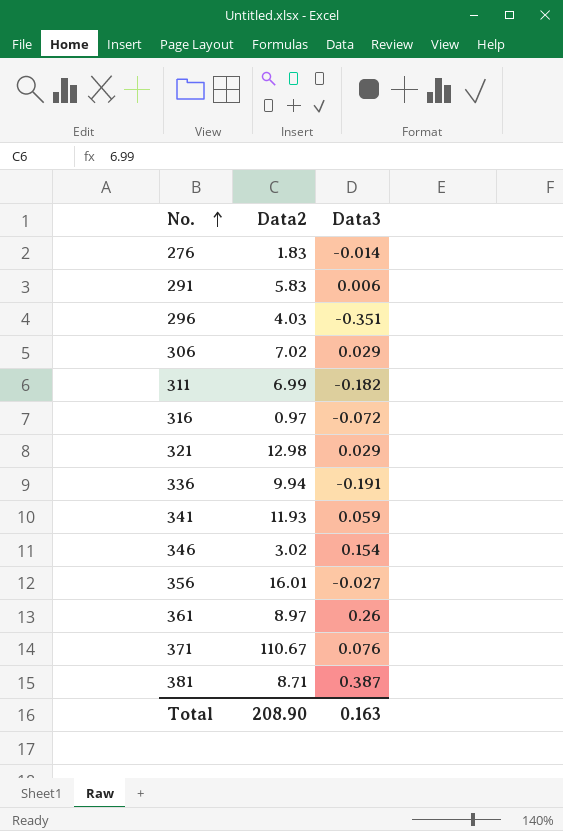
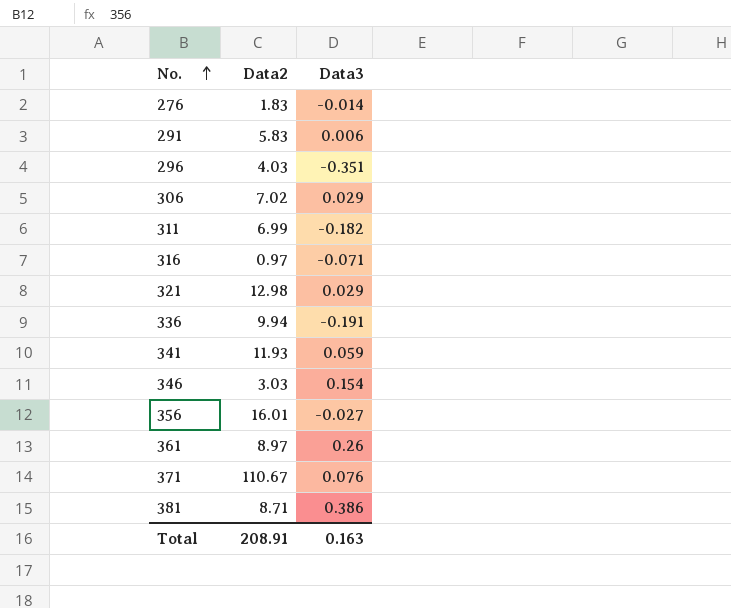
316 | Data3: -0.072 -> -0.071
346 | Data2: 3.02 -> 3.03
381 | Data3: 0.387 -> 0.386
Total | Data2: 208.90 -> 208.91

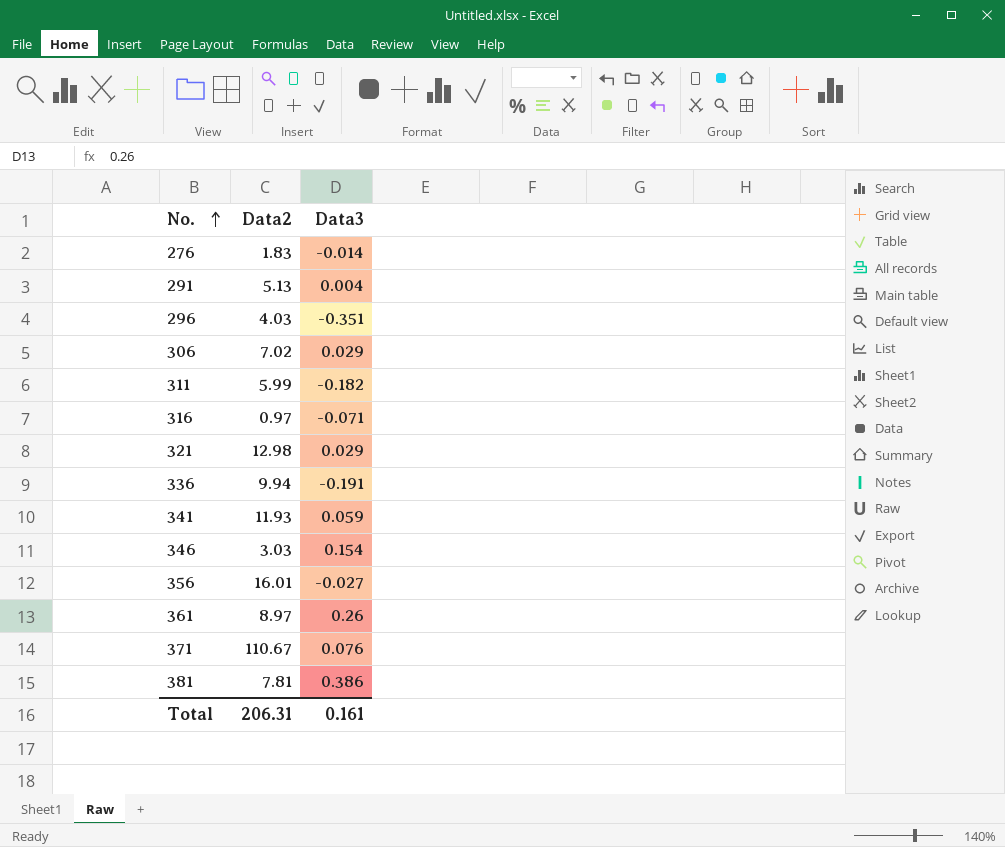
291 | Data2: 5.83 -> 5.13
291 | Data3: 0.006 -> 0.004
311 | Data2: 6.99 -> 5.99
381 | Data2: 8.71 -> 7.81
Total | Data2: 208.91 -> 206.31
Total | Data3: 0.163 -> 0.161

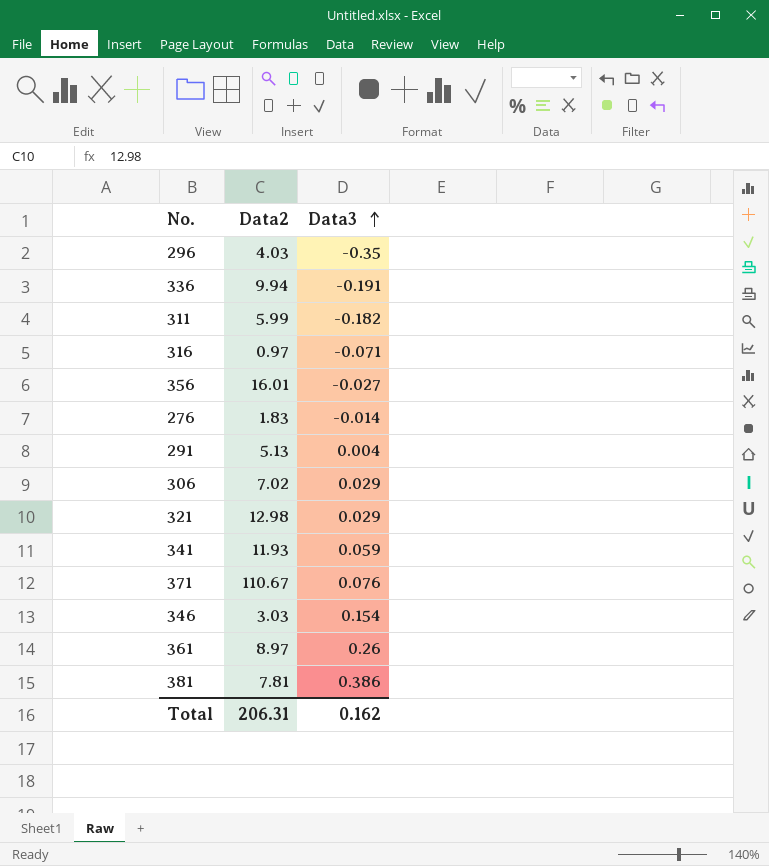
row order: No. ascending -> Data3 ascending
296 | Data3: -0.351 -> -0.35
Total | Data3: 0.161 -> 0.162

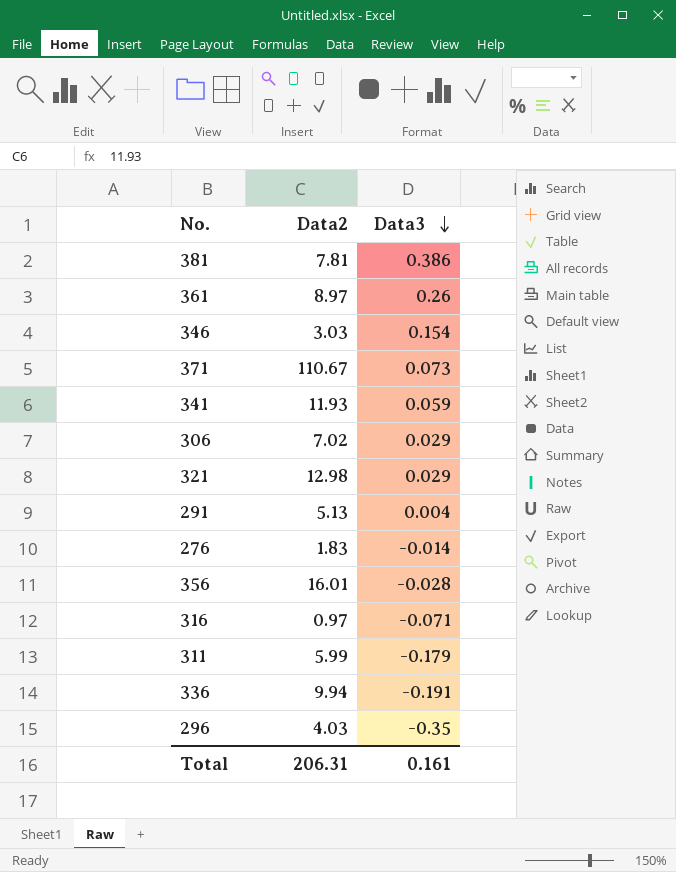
row order: Data3 ascending -> Data3 descending
371 | Data3: 0.076 -> 0.073
356 | Data3: -0.027 -> -0.028
311 | Data3: -0.182 -> -0.179
Total | Data3: 0.162 -> 0.161

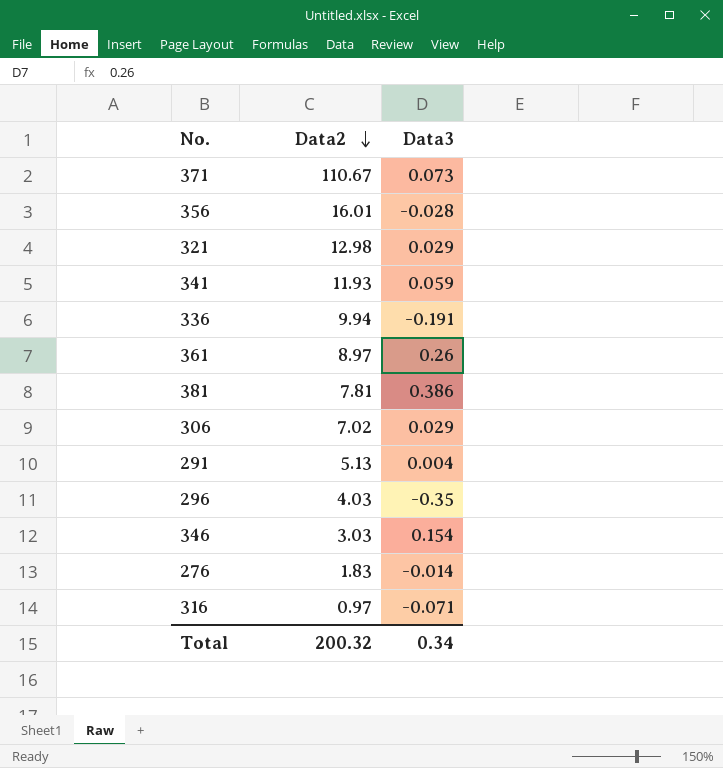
row order: Data3 descending -> Data2 descending
row 311: 5.99 | -0.179 -> none
Total | Data2: 206.31 -> 200.32
Total | Data3: 0.161 -> 0.34

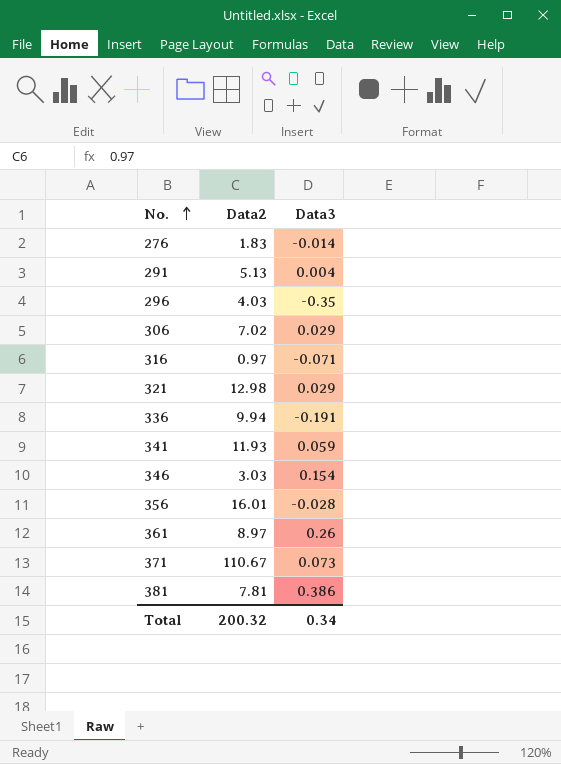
row order: Data2 descending -> No. ascending

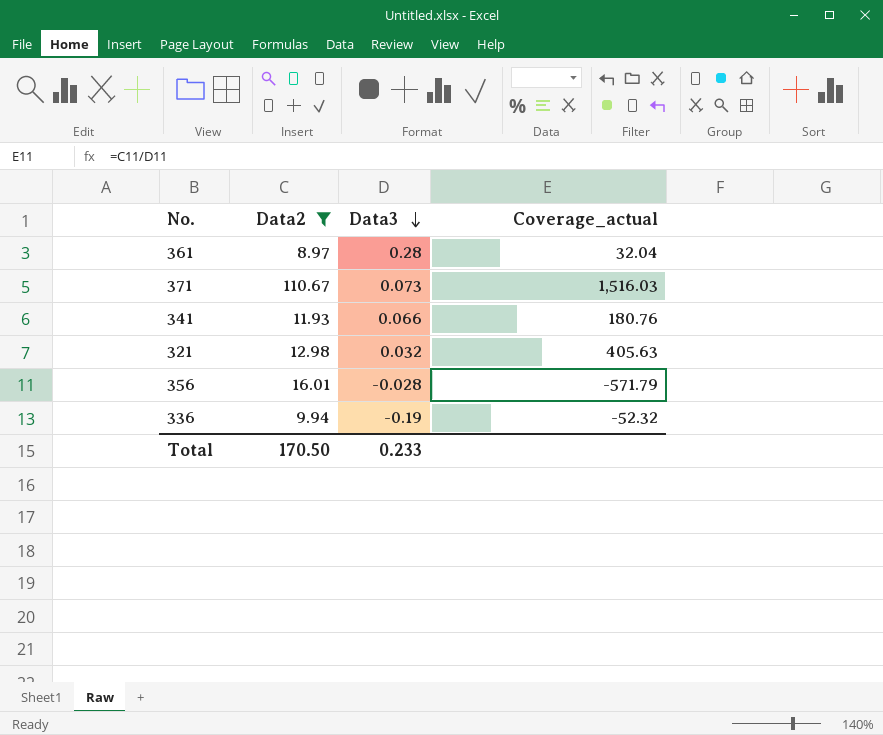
filter: none -> Data2 >= 8.97
row order: No. ascending -> Data3 descending
column Coverage_actual | formula: none -> [Data2] / [Data3]
361 | Data3: 0.26 -> 0.28
341 | Data3: 0.059 -> 0.066
321 | Data3: 0.029 -> 0.032
336 | Data3: -0.191 -> -0.19
Total | Data2: 200.32 -> 170.50
Total | Data3: 0.34 -> 0.233

